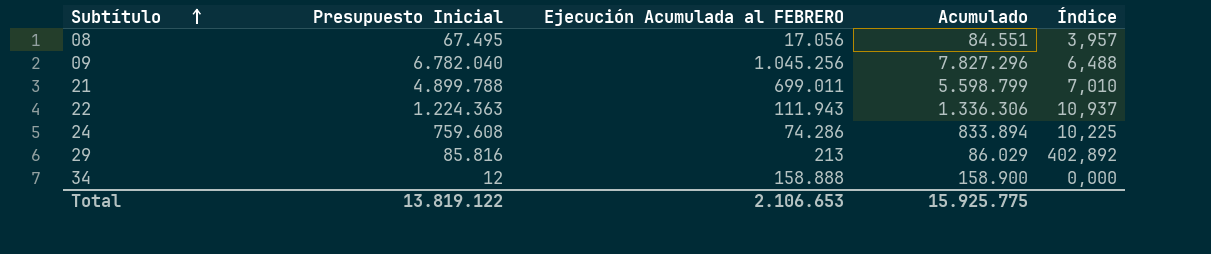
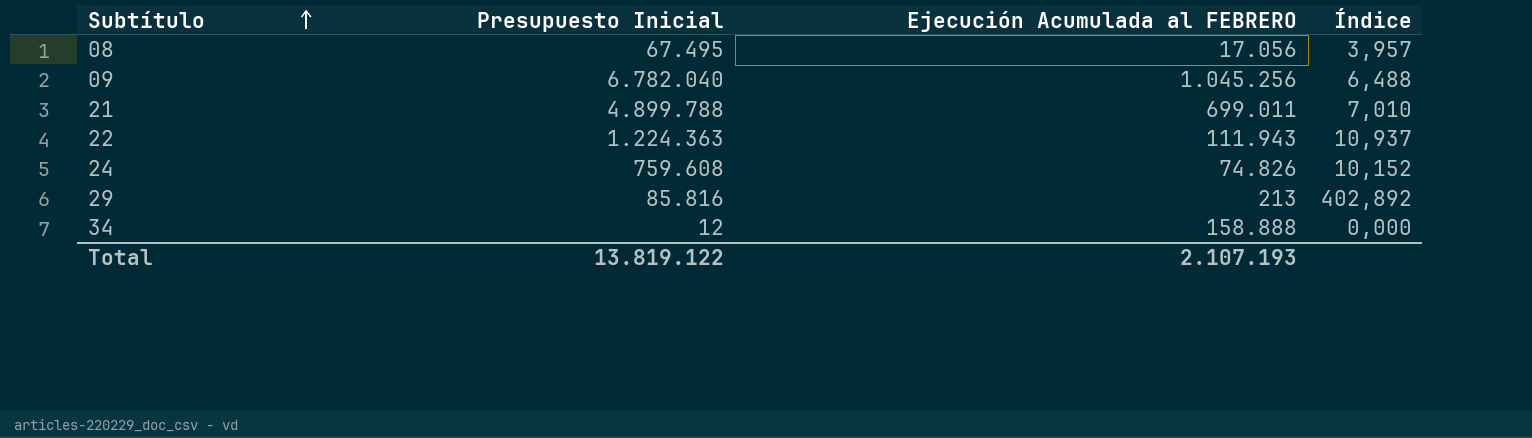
column Acumulado | formula: [Presupuesto Inicial] + [Ejecución Acumulada al FEBRERO] -> none
24 | Ejecución Acumulada al FEBRERO: 74.286 -> 74.826
24 | Índice: 10,225 -> 10,152
Total | Ejecución Acumulada al FEBRERO: 2.106.653 -> 2.107.193

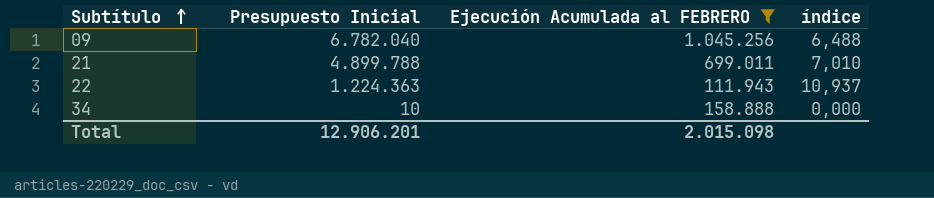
filter: none -> Ejecución Acumulada al FEBRERO >= 111.943
column name: Índice -> índice
34 | Presupuesto Inicial: 12 -> 10
Total | Presupuesto Inicial: 13.819.122 -> 12.906.201
Total | Ejecución Acumulada al FEBRERO: 2.107.193 -> 2.015.098

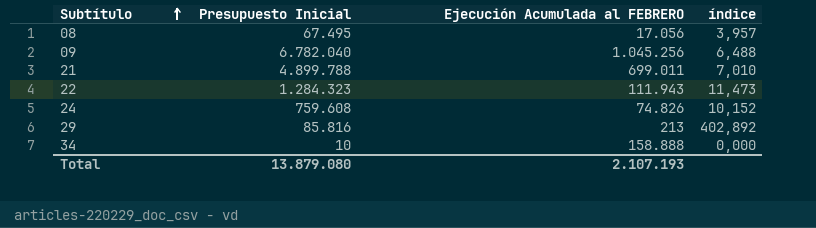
filter: Ejecución Acumulada al FEBRERO >= 111.943 -> none
22 | Presupuesto Inicial: 1.224.363 -> 1.284.323
22 | índice: 10,937 -> 11,473
Total | Presupuesto Inicial: 12.906.201 -> 13.879.080
Total | Ejecución Acumulada al FEBRERO: 2.015.098 -> 2.107.193

